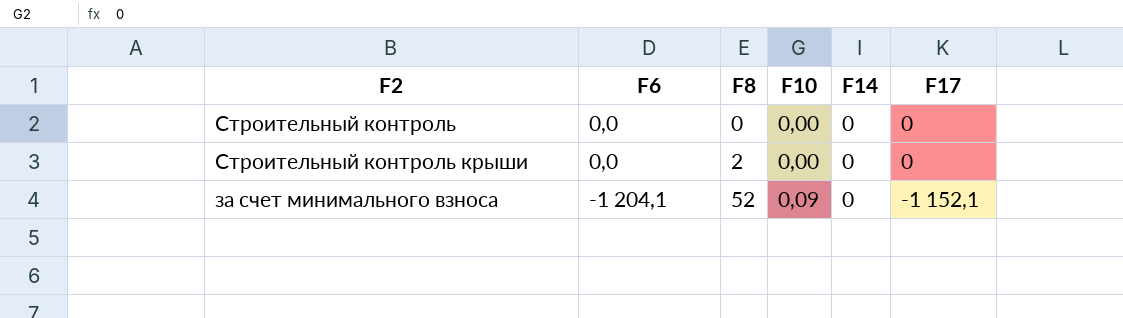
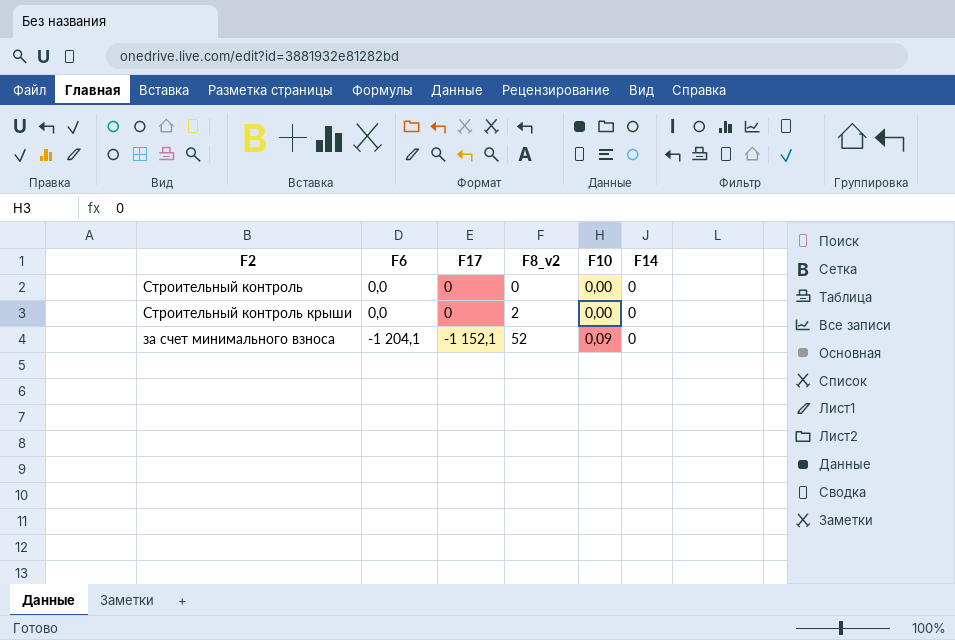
column F17 | position: 6 -> 3
column name: F8 -> F8_v2

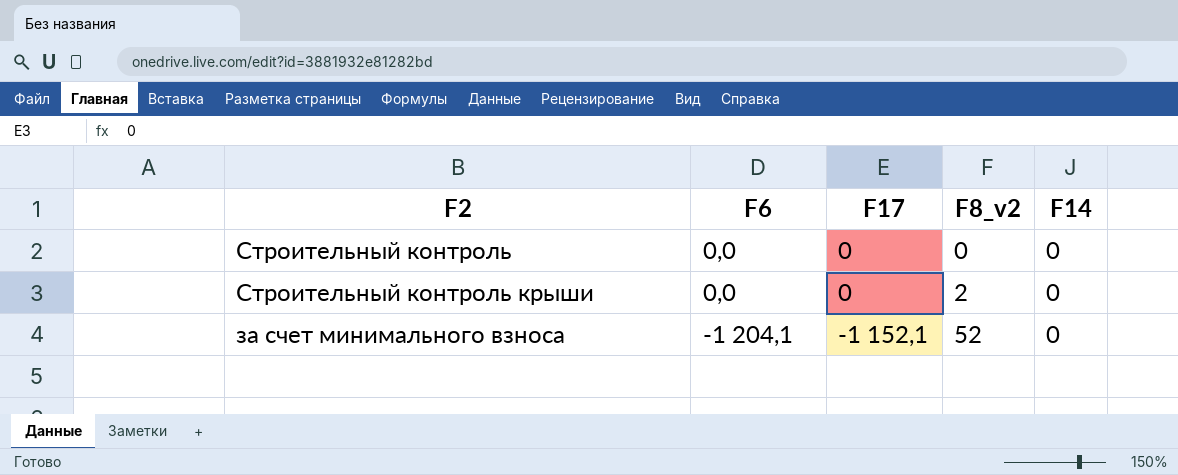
column F10 | position: 5 -> none

